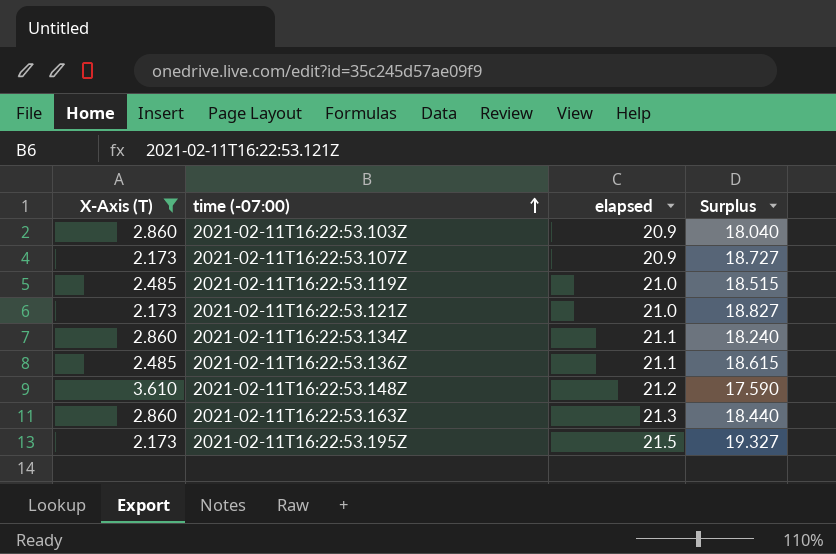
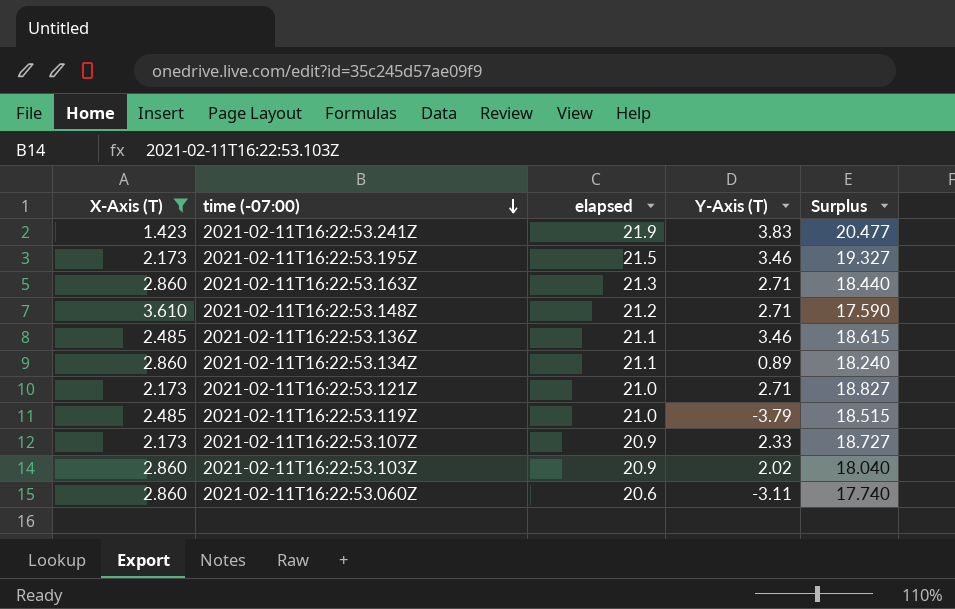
row order: time (-07:00) ascending -> time (-07:00) descending
column Y-Axis (T) | position: none -> 4
row 2021-02-11T16:22:53.241Z: none -> 1.423 | 21.9 | 3.83 | 20.477
row 2021-02-11T16:22:53.060Z: none -> 2.860 | 20.6 | -3.11 | 17.740

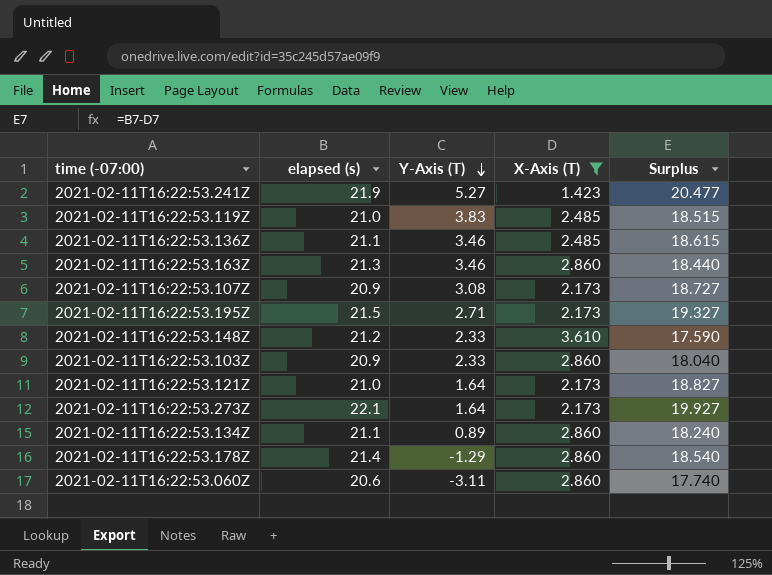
row order: time (-07:00) descending -> Y-Axis (T) descending
column name: elapsed -> elapsed (s)
column X-Axis (T) | position: 1 -> 4
2021-02-11T16:22:53.241Z | Y-Axis (T): 3.83 -> 5.27
2021-02-11T16:22:53.119Z | Y-Axis (T): -3.79 -> 3.83
2021-02-11T16:22:53.163Z | Y-Axis (T): 2.71 -> 3.46
2021-02-11T16:22:53.107Z | Y-Axis (T): 2.33 -> 3.08
2021-02-11T16:22:53.195Z | Y-Axis (T): 3.46 -> 2.71
2021-02-11T16:22:53.148Z | Y-Axis (T): 2.71 -> 2.33
2021-02-11T16:22:53.103Z | Y-Axis (T): 2.02 -> 2.33
2021-02-11T16:22:53.121Z | Y-Axis (T): 2.71 -> 1.64
row 2021-02-11T16:22:53.273Z: none -> 22.1 | 1.64 | 2.173 | 19.927
row 2021-02-11T16:22:53.178Z: none -> 21.4 | -1.29 | 2.860 | 18.540

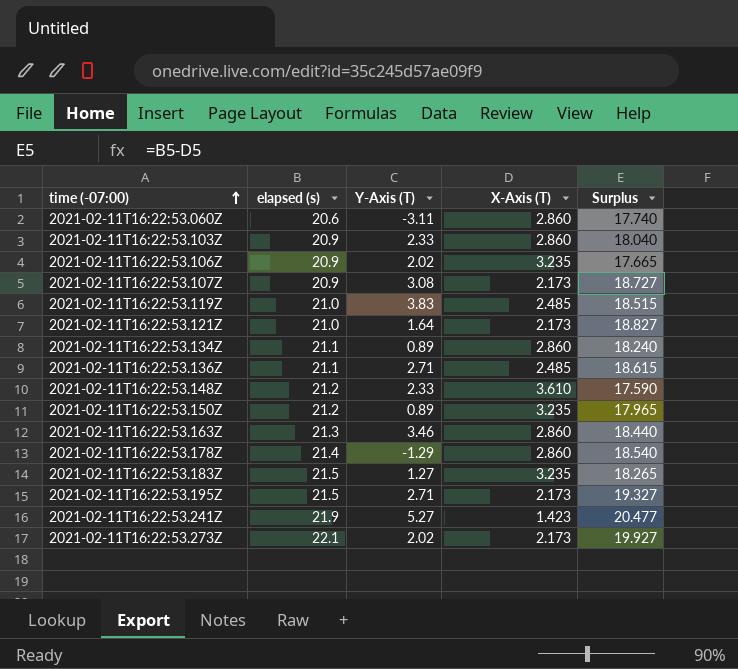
filter: X-Axis (T) != 3.235 -> none
row order: Y-Axis (T) descending -> time (-07:00) ascending
2021-02-11T16:22:53.136Z | Y-Axis (T): 3.46 -> 2.71
2021-02-11T16:22:53.273Z | Y-Axis (T): 1.64 -> 2.02

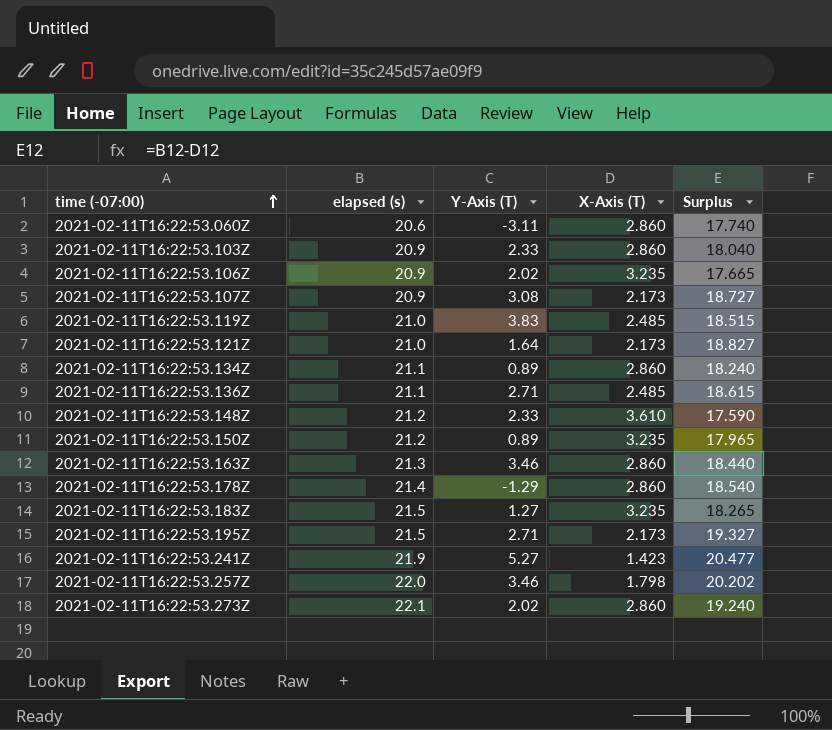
row 2021-02-11T16:22:53.257Z: none -> 22.0 | 3.46 | 1.798 | 20.202
2021-02-11T16:22:53.273Z | X-Axis (T): 2.173 -> 2.860
2021-02-11T16:22:53.273Z | Surplus: 19.927 -> 19.240

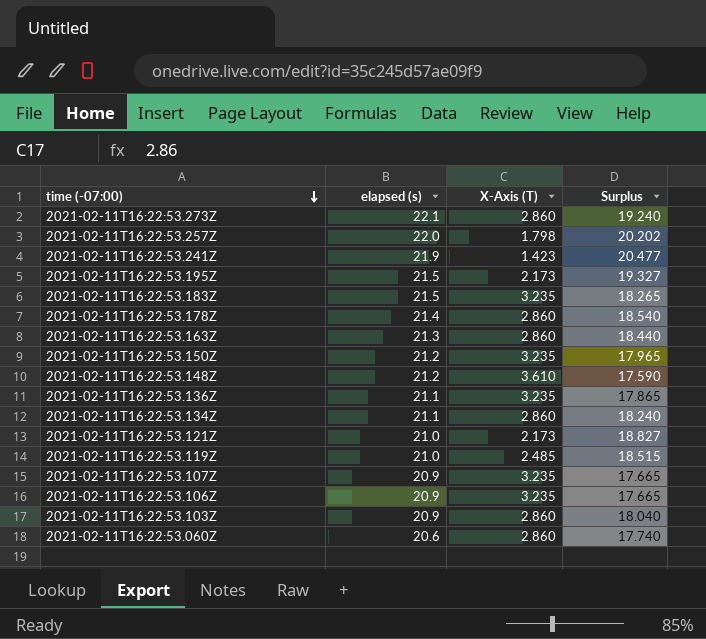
row order: time (-07:00) ascending -> time (-07:00) descending
column Y-Axis (T) | position: 3 -> none
2021-02-11T16:22:53.136Z | X-Axis (T): 2.485 -> 3.235
2021-02-11T16:22:53.136Z | Surplus: 18.615 -> 17.865
2021-02-11T16:22:53.107Z | X-Axis (T): 2.173 -> 3.235
2021-02-11T16:22:53.107Z | Surplus: 18.727 -> 17.665

